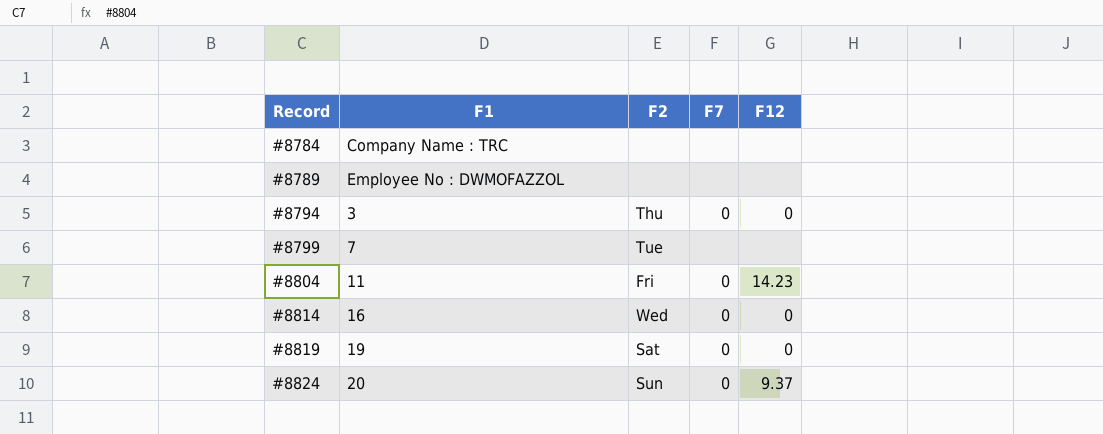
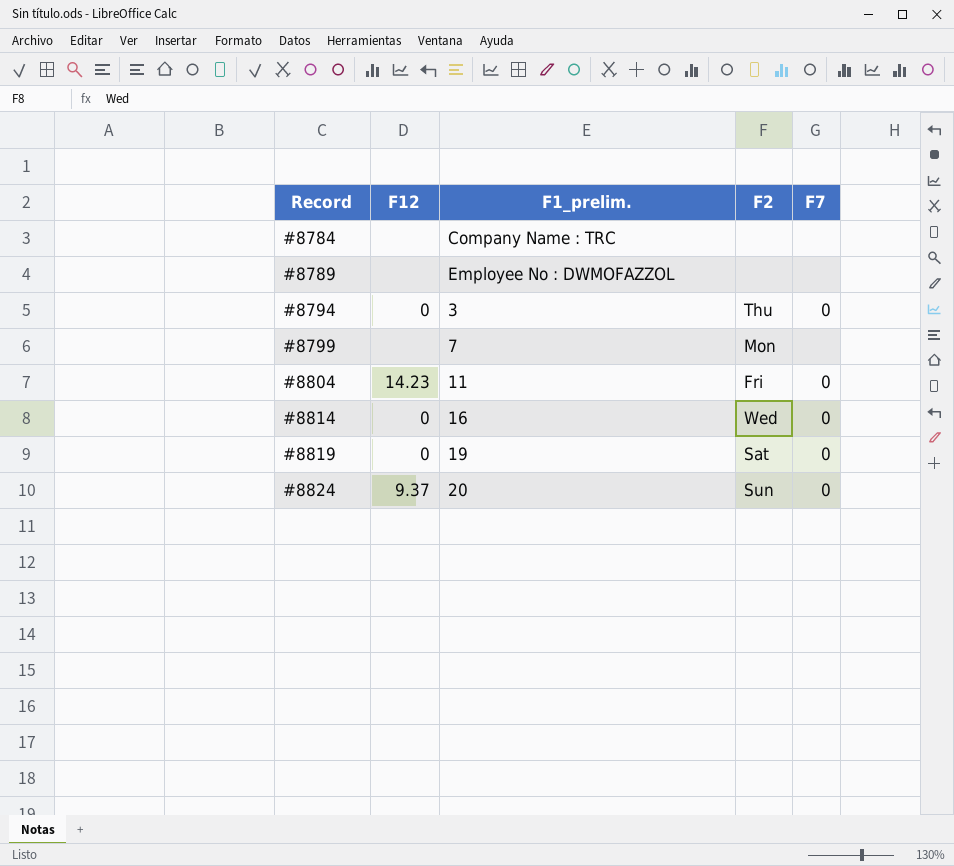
column F12 | position: 5 -> 2
column name: F1 -> F1_prelim.
#8799 | F2: Tue -> Mon

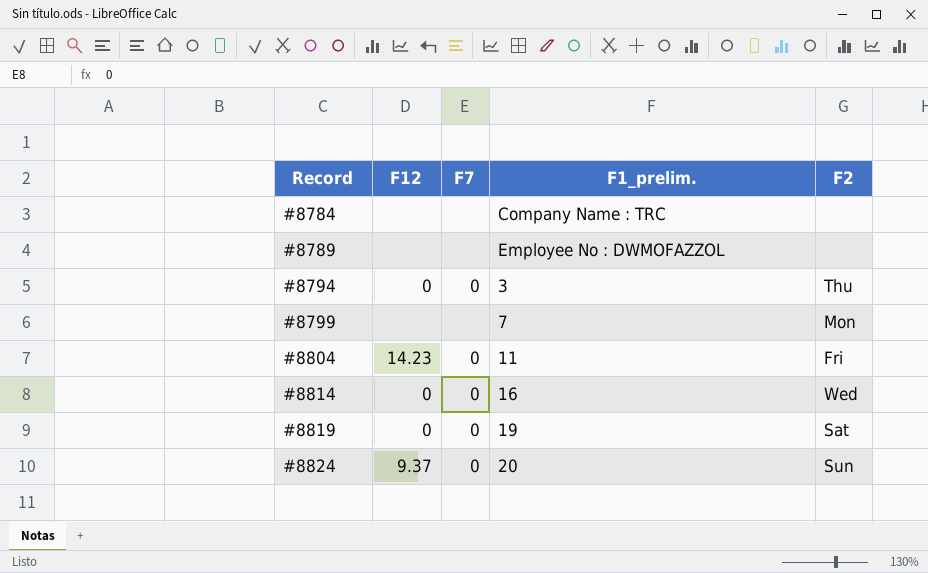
column F7 | position: 5 -> 3

